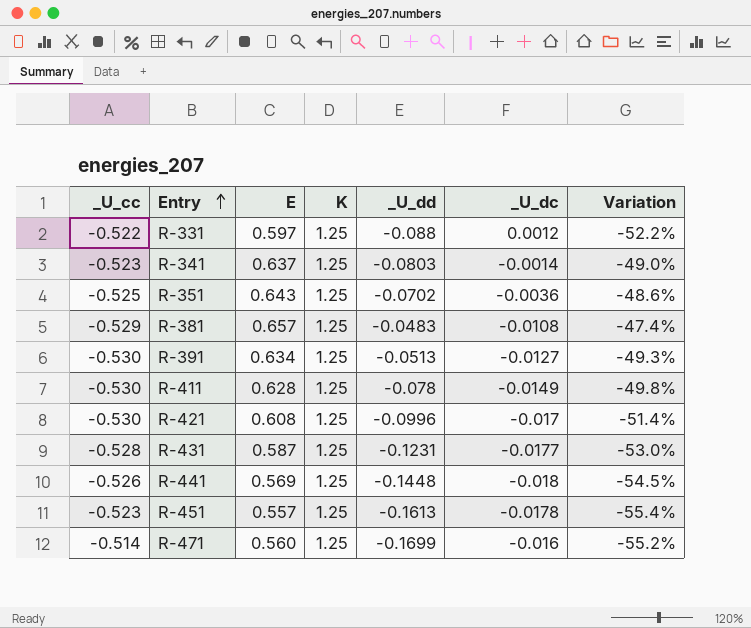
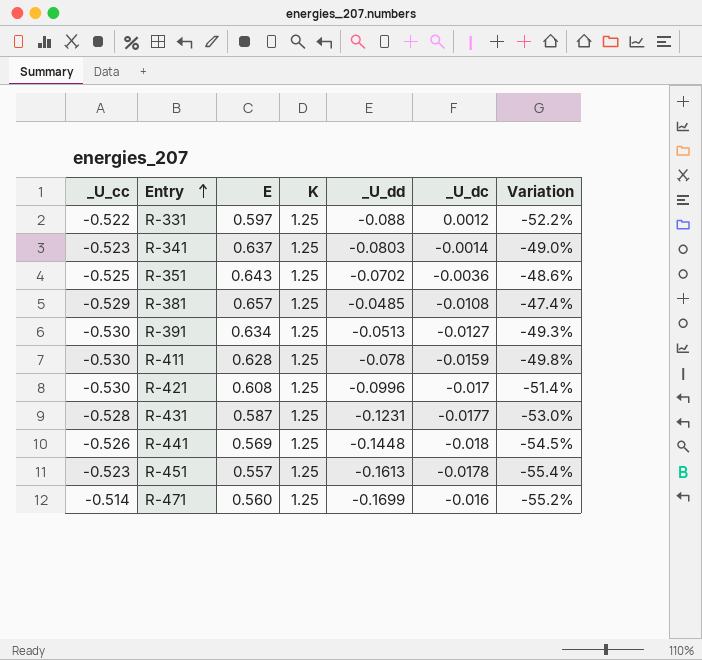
R-381 | _U_dd: -0.0483 -> -0.0485
R-411 | _U_dc: -0.0149 -> -0.0159

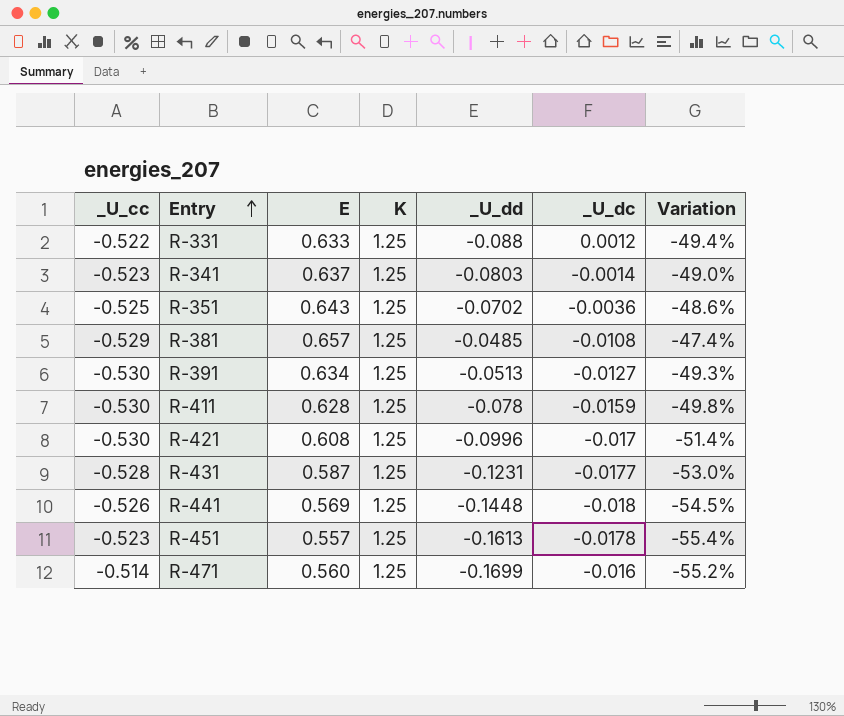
R-331 | E: 0.597 -> 0.633
R-331 | Variation: -52.2% -> -49.4%

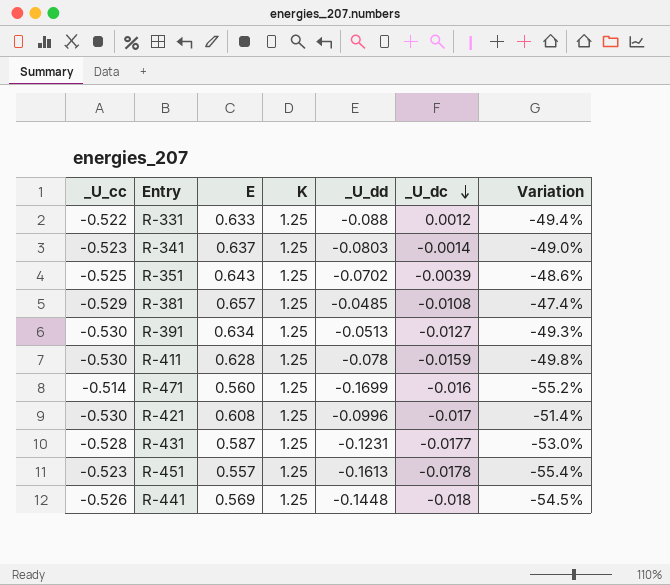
row order: Entry ascending -> _U_dc descending
R-351 | _U_dc: -0.0036 -> -0.0039

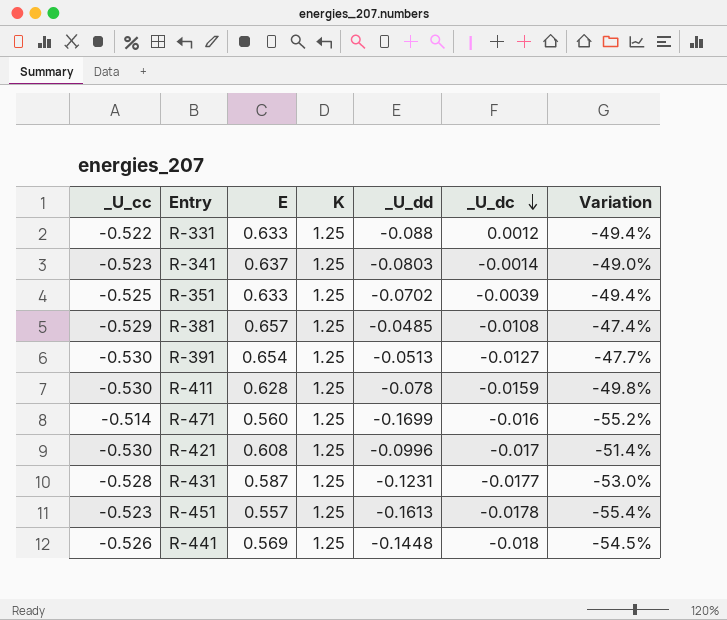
R-351 | E: 0.643 -> 0.633
R-351 | Variation: -48.6% -> -49.4%
R-391 | E: 0.634 -> 0.654
R-391 | Variation: -49.3% -> -47.7%

